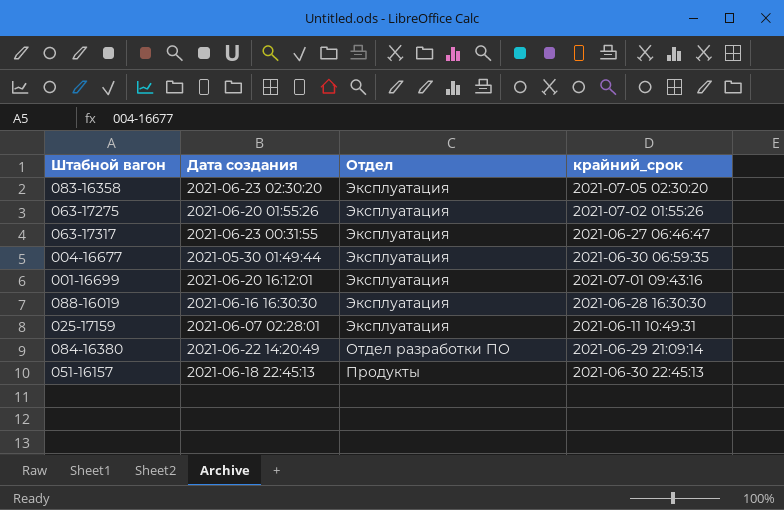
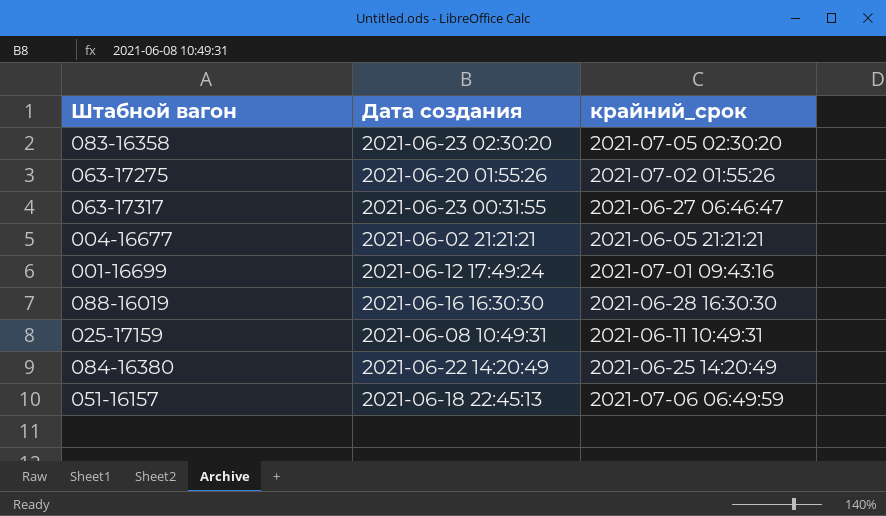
column Отдел | position: 3 -> none
004-16677 | Дата создания: 2021-05-30 01:49:44 -> 2021-06-02 21:21:21
004-16677 | крайний_срок: 2021-06-30 06:59:35 -> 2021-06-05 21:21:21
001-16699 | Дата создания: 2021-06-20 16:12:01 -> 2021-06-12 17:49:24
025-17159 | Дата создания: 2021-06-07 02:28:01 -> 2021-06-08 10:49:31
084-16380 | крайний_срок: 2021-06-29 21:09:14 -> 2021-06-25 14:20:49
051-16157 | крайний_срок: 2021-06-30 22:45:13 -> 2021-07-06 06:49:59

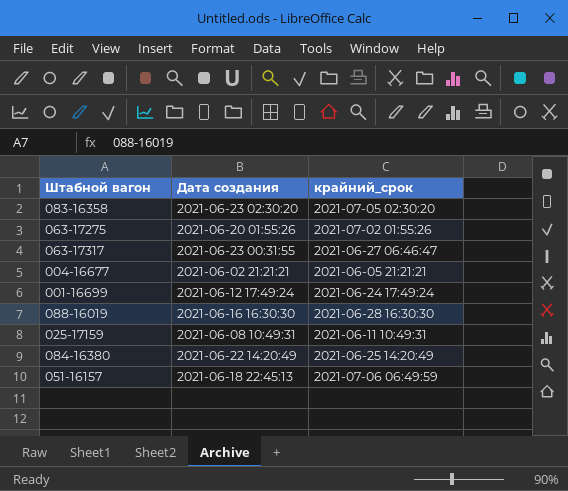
001-16699 | крайний_срок: 2021-07-01 09:43:16 -> 2021-06-24 17:49:24

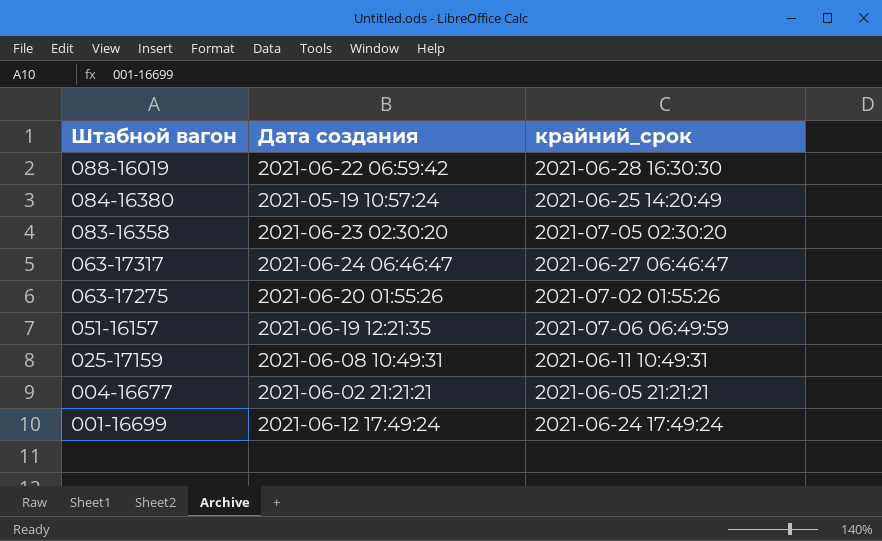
row order: none -> Штабной вагон descending
088-16019 | Дата создания: 2021-06-16 16:30:30 -> 2021-06-22 06:59:42
084-16380 | Дата создания: 2021-06-22 14:20:49 -> 2021-05-19 10:57:24
063-17317 | Дата создания: 2021-06-23 00:31:55 -> 2021-06-24 06:46:47
051-16157 | Дата создания: 2021-06-18 22:45:13 -> 2021-06-19 12:21:35

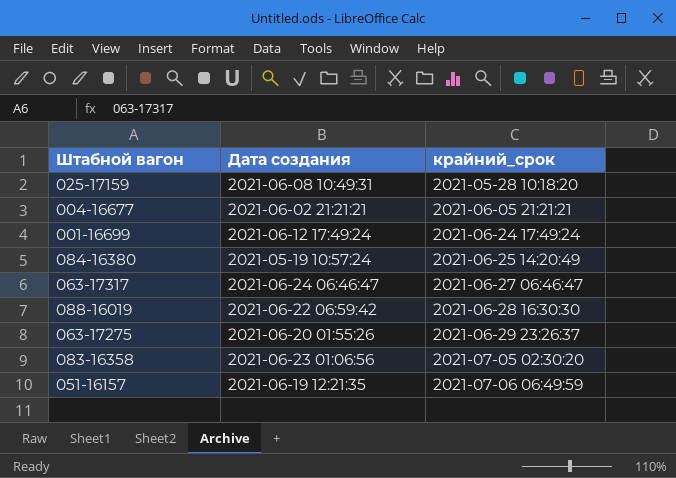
row order: Штабной вагон descending -> крайний_срок ascending
025-17159 | крайний_срок: 2021-06-11 10:49:31 -> 2021-05-28 10:18:20
063-17275 | крайний_срок: 2021-07-02 01:55:26 -> 2021-06-29 23:26:37
083-16358 | Дата создания: 2021-06-23 02:30:20 -> 2021-06-23 01:06:56

